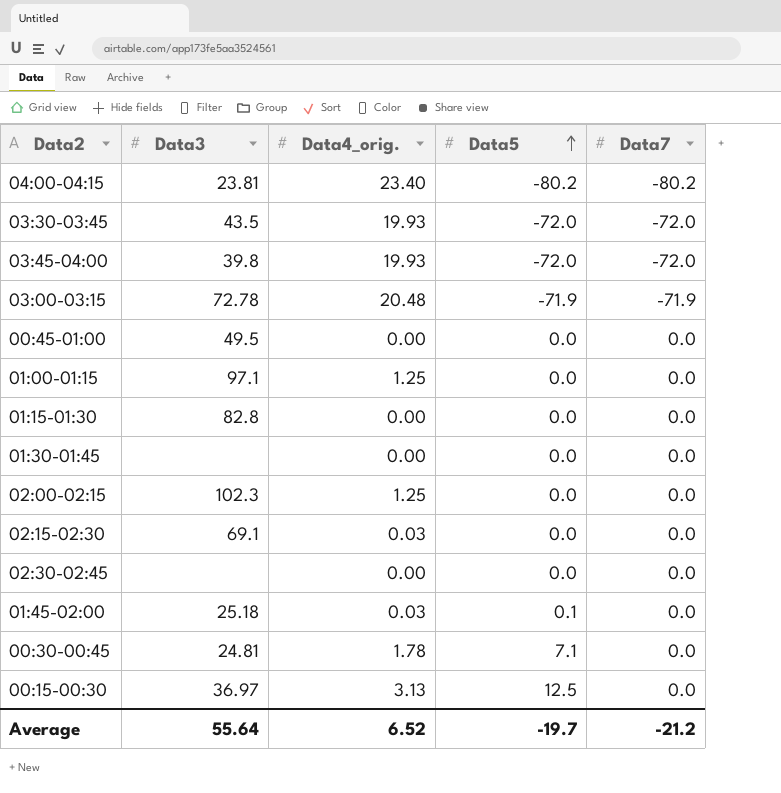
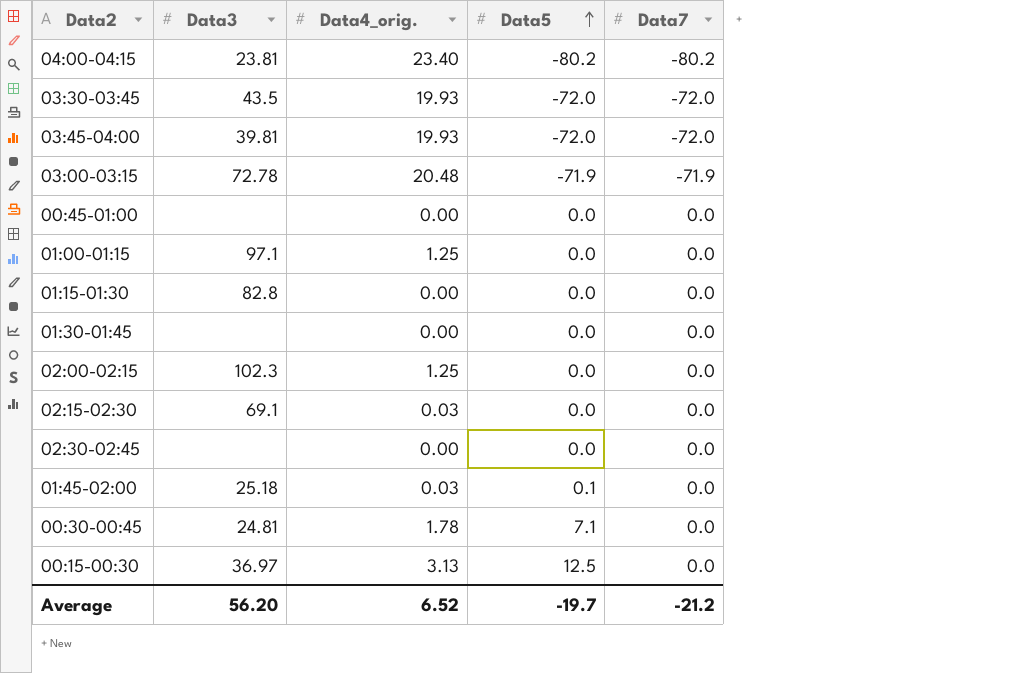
03:45-04:00 | Data3: 39.8 -> 39.81
00:45-01:00 | Data3: 49.5 -> none
Average | Data3: 55.64 -> 56.20

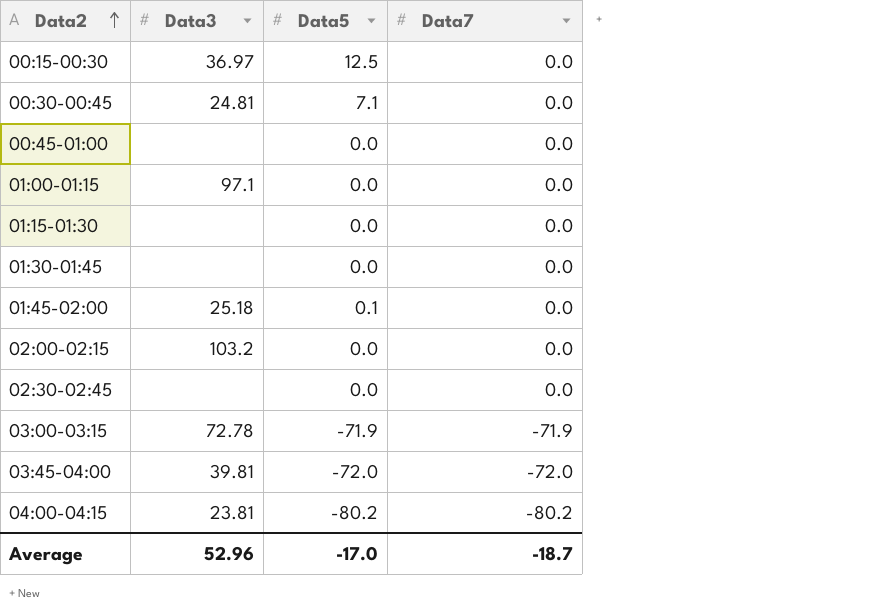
row order: Data5 ascending -> Data2 ascending
column Data4_orig. | position: 3 -> none
row 03:30-03:45: 43.5 | 19.93 | -72.0 | -72.0 -> none
row 02:15-02:30: 69.1 | 0.03 | 0.0 | 0.0 -> none
01:15-01:30 | Data3: 82.8 -> none
02:00-02:15 | Data3: 102.3 -> 103.2
Average | Data3: 56.20 -> 52.96
Average | Data5: -19.7 -> -17.0
Average | Data7: -21.2 -> -18.7

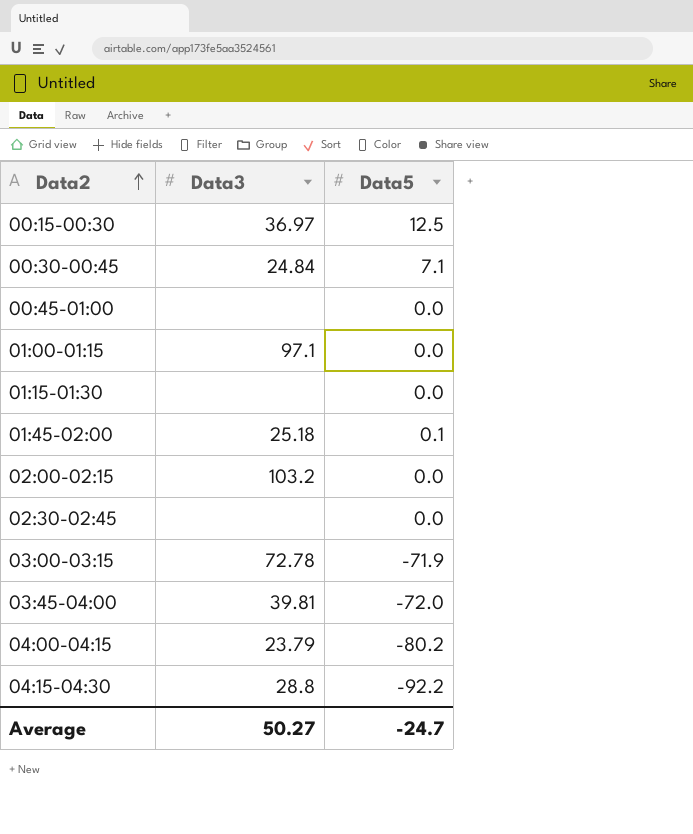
column Data7 | position: 4 -> none
row 01:30-01:45: none | 0.0 | 0.0 -> none
00:30-00:45 | Data3: 24.81 -> 24.84
04:00-04:15 | Data3: 23.81 -> 23.79
row 04:15-04:30: none -> 28.8 | -92.2
Average | Data3: 52.96 -> 50.27
Average | Data5: -17.0 -> -24.7

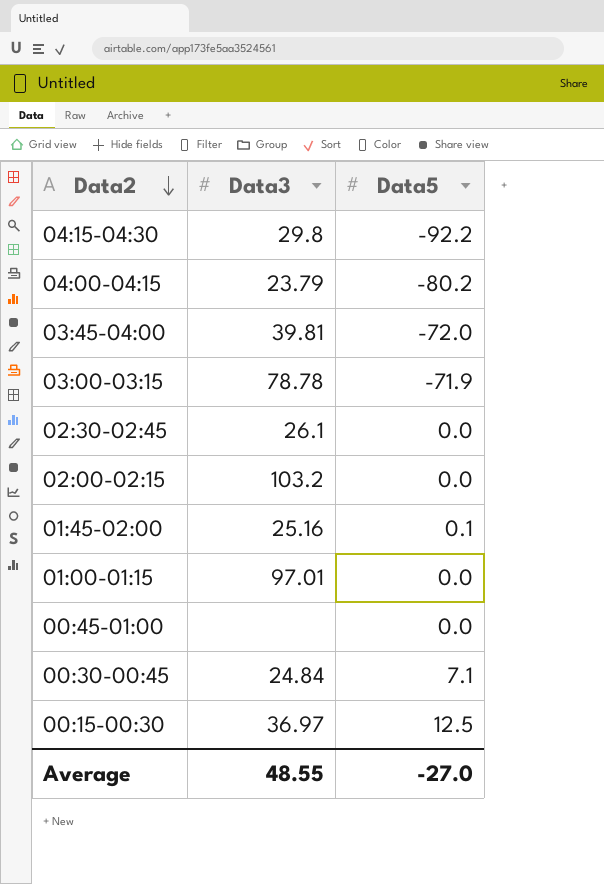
row order: Data2 ascending -> Data2 descending
row 01:15-01:30: none | 0.0 -> none
04:15-04:30 | Data3: 28.8 -> 29.8
03:00-03:15 | Data3: 72.78 -> 78.78
02:30-02:45 | Data3: none -> 26.1
01:45-02:00 | Data3: 25.18 -> 25.16
01:00-01:15 | Data3: 97.1 -> 97.01
Average | Data3: 50.27 -> 48.55
Average | Data5: -24.7 -> -27.0

